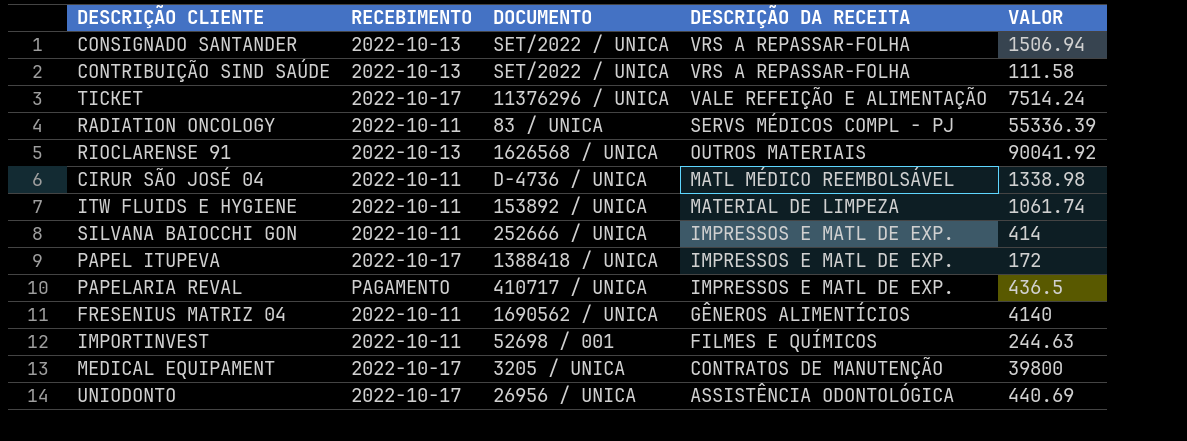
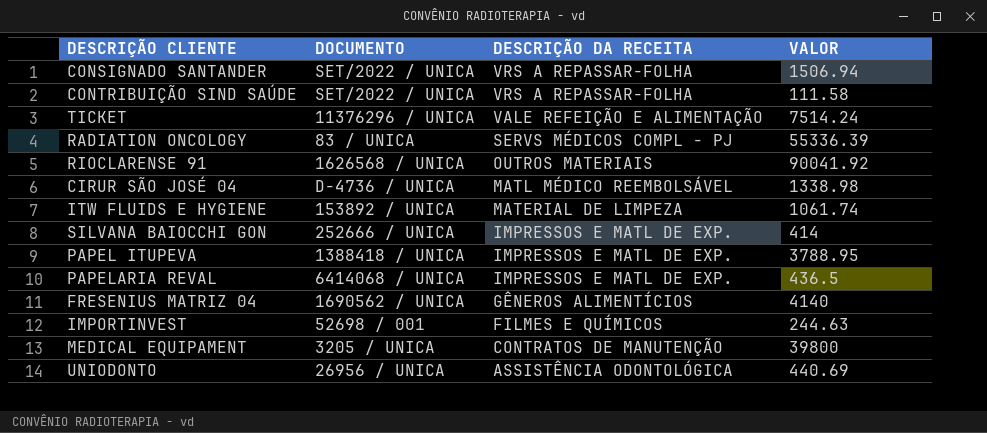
column RECEBIMENTO | position: 2 -> none
PAPEL ITUPEVA | VALOR: 172 -> 3788.95
PAPELARIA REVAL | DOCUMENTO: 410717 / UNICA -> 6414068 / UNICA

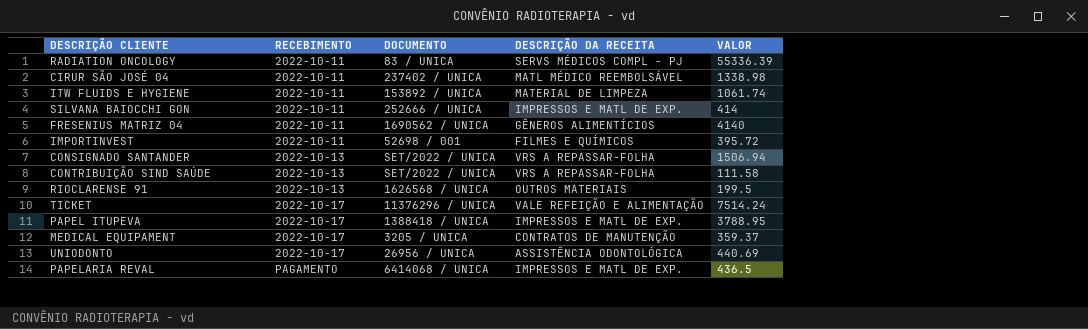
row order: DESCRIÇÃO DA RECEITA descending -> RECEBIMENTO ascending
column RECEBIMENTO | position: none -> 2
CIRUR SÃO JOSÉ 04 | DOCUMENTO: D-4736 / UNICA -> 237402 / UNICA
IMPORTINVEST | VALOR: 244.63 -> 395.72
RIOCLARENSE 91 | VALOR: 90041.92 -> 199.5
MEDICAL EQUIPAMENT | VALOR: 39800 -> 359.37

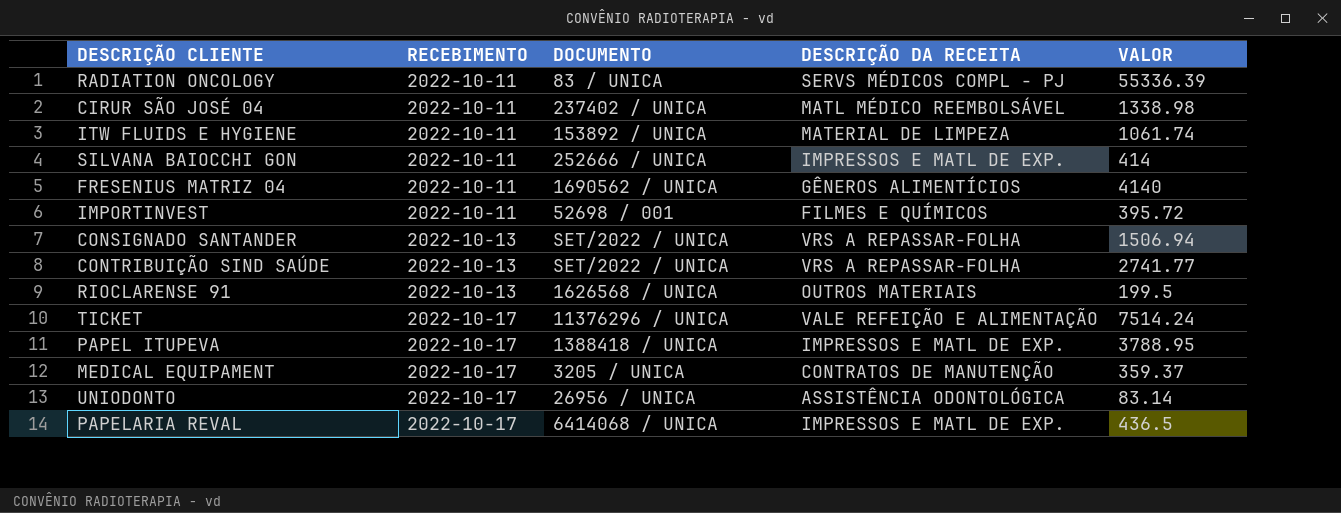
CONTRIBUIÇÃO SIND SAÚDE | VALOR: 111.58 -> 2741.77
UNIODONTO | VALOR: 440.69 -> 83.14
PAPELARIA REVAL | RECEBIMENTO: PAGAMENTO -> 2022-10-17

